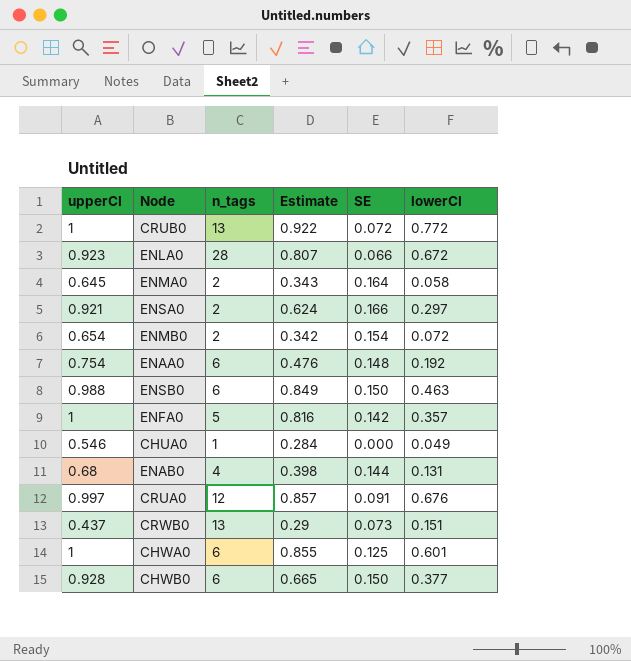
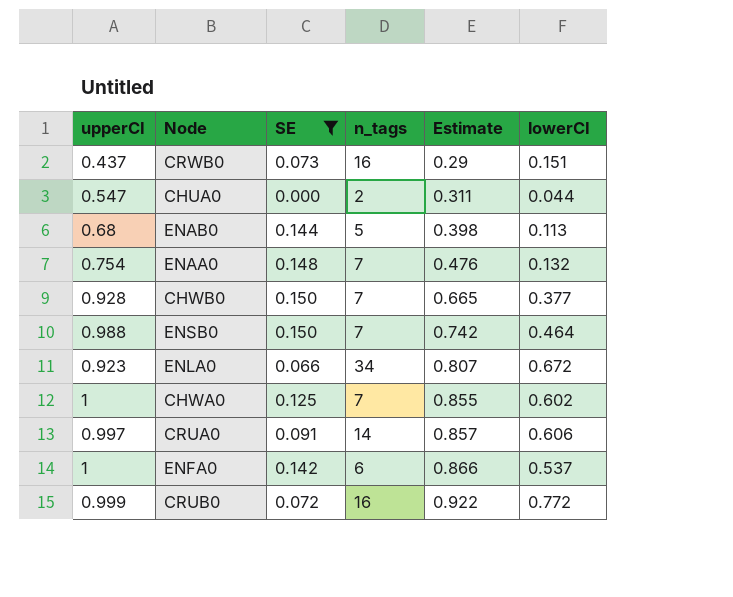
filter: none -> SE <= 0.150
row order: none -> Estimate ascending
column SE | position: 5 -> 3
CRWB0 | n_tags: 13 -> 16
CHUA0 | upperCI: 0.546 -> 0.547
CHUA0 | n_tags: 1 -> 2
CHUA0 | Estimate: 0.284 -> 0.311
CHUA0 | lowerCI: 0.049 -> 0.044
ENAB0 | n_tags: 4 -> 5
ENAB0 | lowerCI: 0.131 -> 0.113
ENAA0 | n_tags: 6 -> 7
ENAA0 | lowerCI: 0.192 -> 0.132
CHWB0 | n_tags: 6 -> 7
ENSB0 | n_tags: 6 -> 7
ENSB0 | Estimate: 0.849 -> 0.742
ENSB0 | lowerCI: 0.463 -> 0.464
ENLA0 | n_tags: 28 -> 34
CHWA0 | n_tags: 6 -> 7
CHWA0 | lowerCI: 0.601 -> 0.602
CRUA0 | n_tags: 12 -> 14
CRUA0 | lowerCI: 0.676 -> 0.606
ENFA0 | n_tags: 5 -> 6
ENFA0 | Estimate: 0.816 -> 0.866
ENFA0 | lowerCI: 0.357 -> 0.537
CRUB0 | upperCI: 1 -> 0.999
CRUB0 | n_tags: 13 -> 16

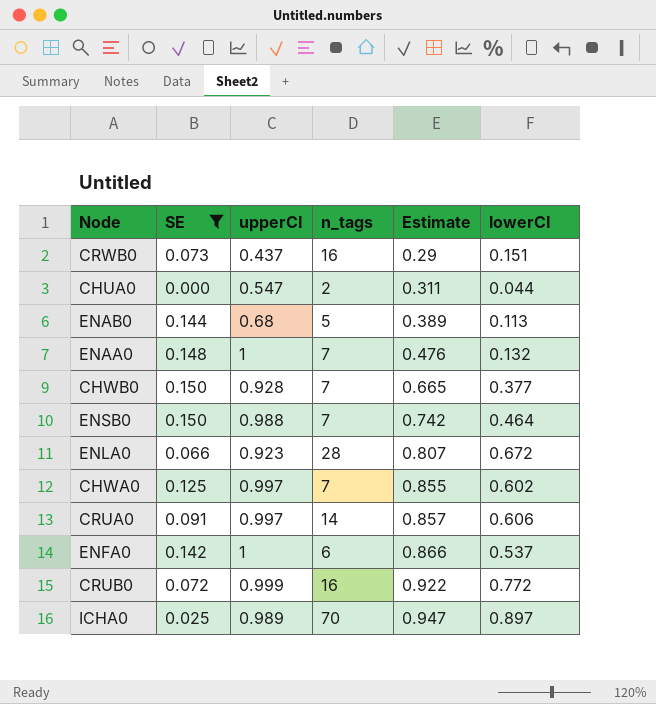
column upperCI | position: 1 -> 3
ENAB0 | Estimate: 0.398 -> 0.389
ENAA0 | upperCI: 0.754 -> 1
ENLA0 | n_tags: 34 -> 28
CHWA0 | upperCI: 1 -> 0.997
row ICHA0: none -> 0.025 | 0.989 | 70 | 0.947 | 0.897

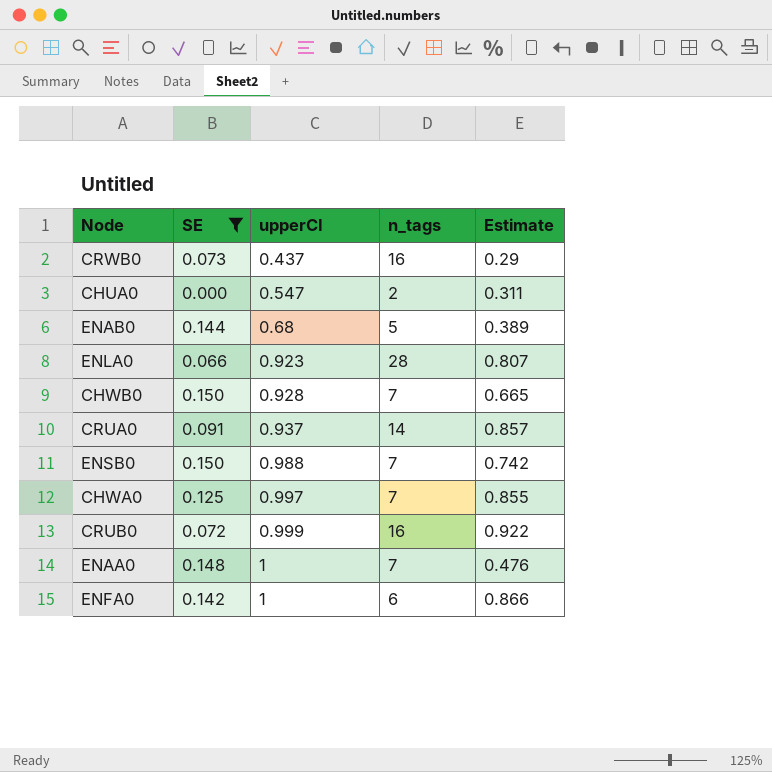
row order: Estimate ascending -> upperCI ascending
column lowerCI | position: 6 -> none
row ICHA0: 0.025 | 0.989 | 70 | 0.947 | 0.897 -> none
CRUA0 | upperCI: 0.997 -> 0.937

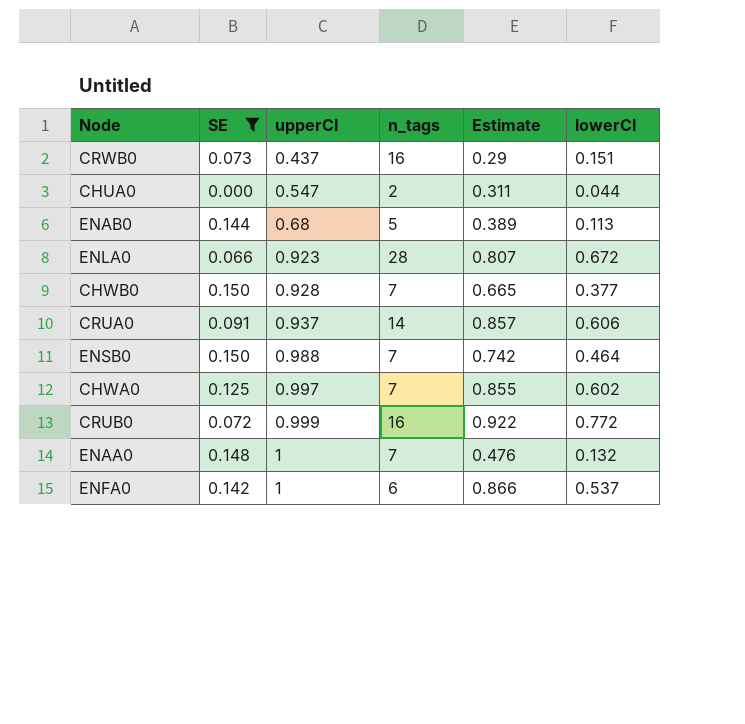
column lowerCI | position: none -> 6

